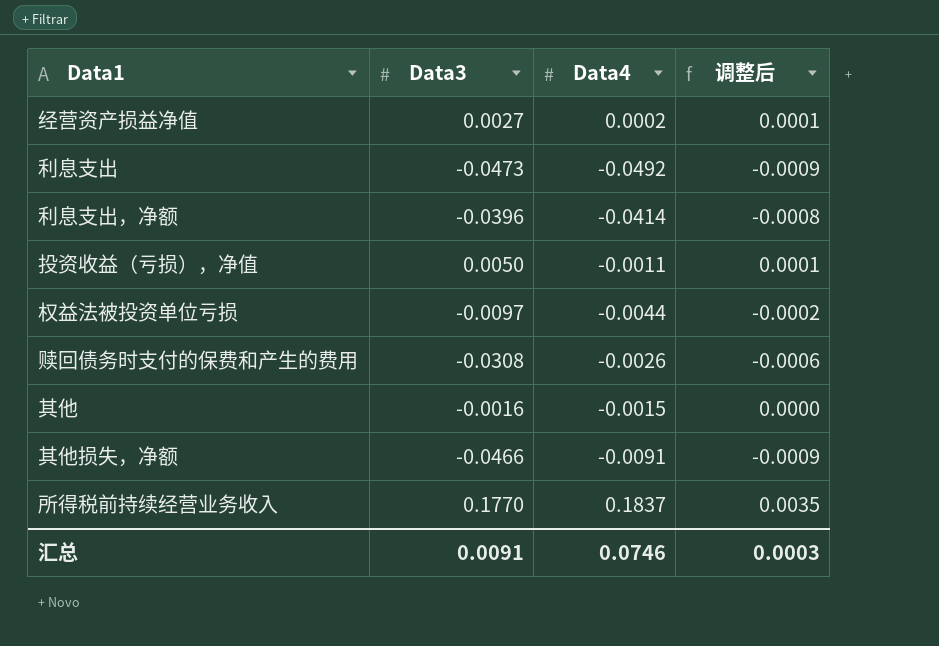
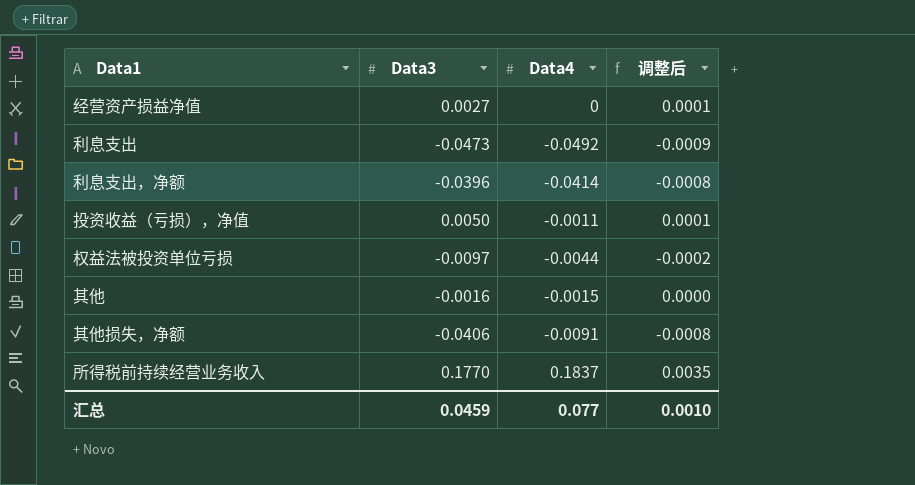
row 赎回债务时支付的保费和产生的费用: -0.0308 | -0.0026 | -0.0006 -> none
经营资产损益净值 | Data4: 0.0002 -> 0
其他损失，净额 | Data3: -0.0466 -> -0.0406
其他损失，净额 | 调整后: -0.0009 -> -0.0008
汇总 | Data3: 0.0091 -> 0.0459
汇总 | Data4: 0.0746 -> 0.077
汇总 | 调整后: 0.0003 -> 0.0010

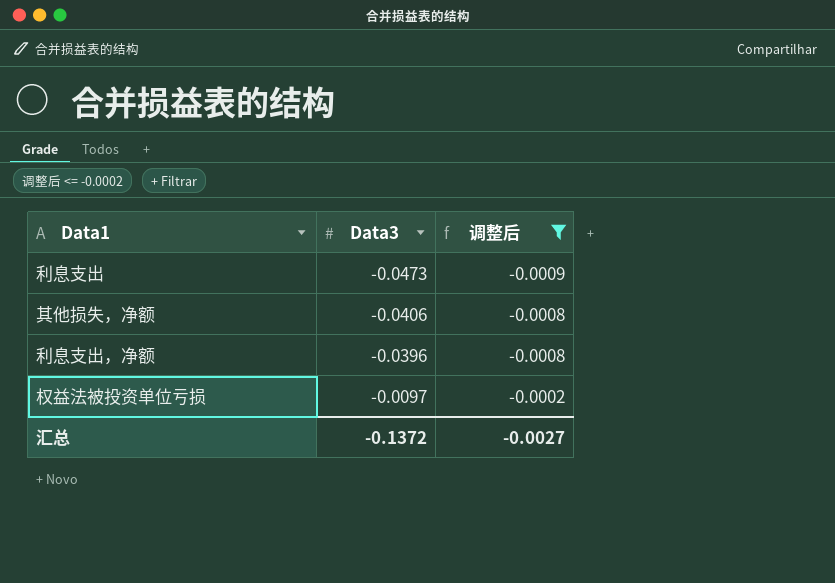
filter: none -> 调整后 <= -0.0002
row order: none -> Data3 ascending
column Data4 | position: 3 -> none
汇总 | Data3: 0.0459 -> -0.1372
汇总 | 调整后: 0.0010 -> -0.0027

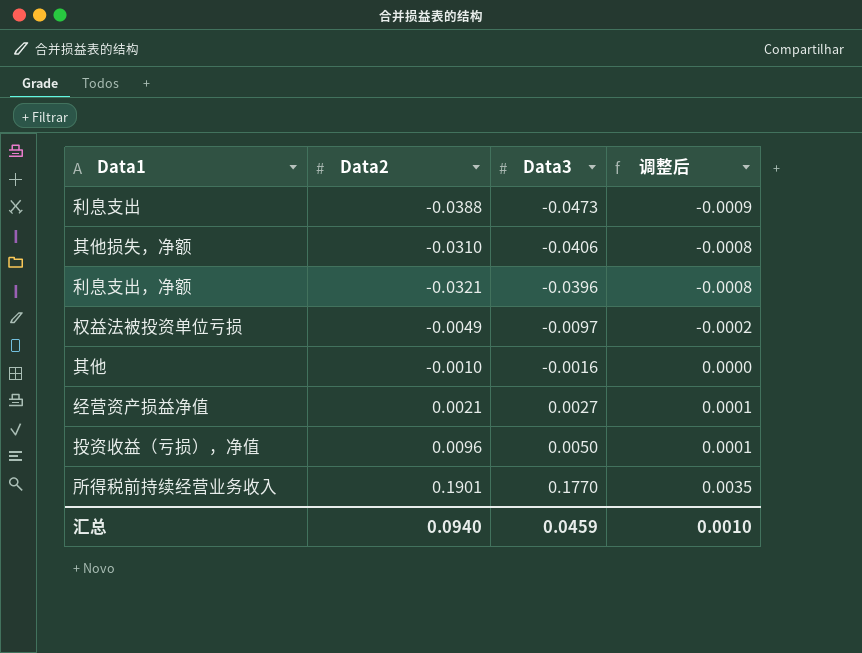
filter: 调整后 <= -0.0002 -> none
column Data2 | position: none -> 2
汇总 | Data3: -0.1372 -> 0.0459
汇总 | 调整后: -0.0027 -> 0.0010

